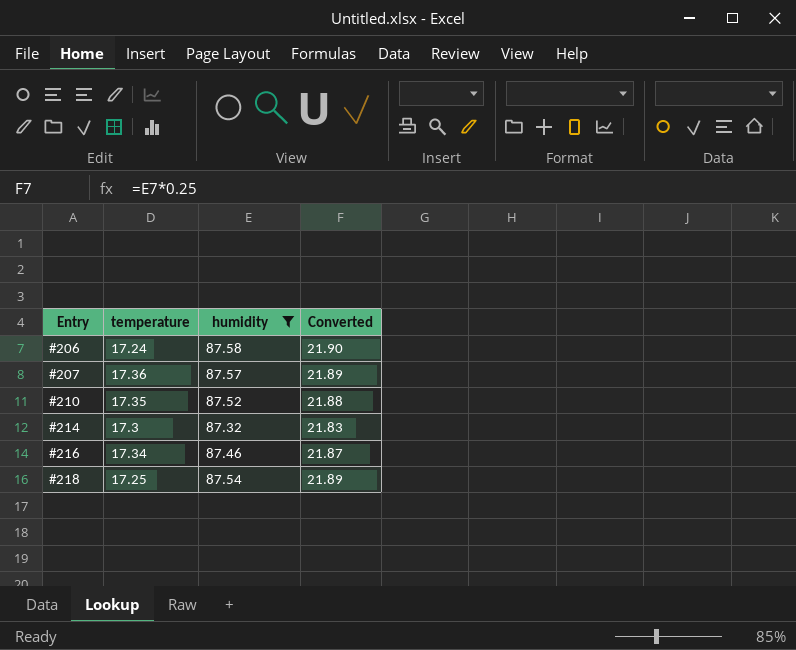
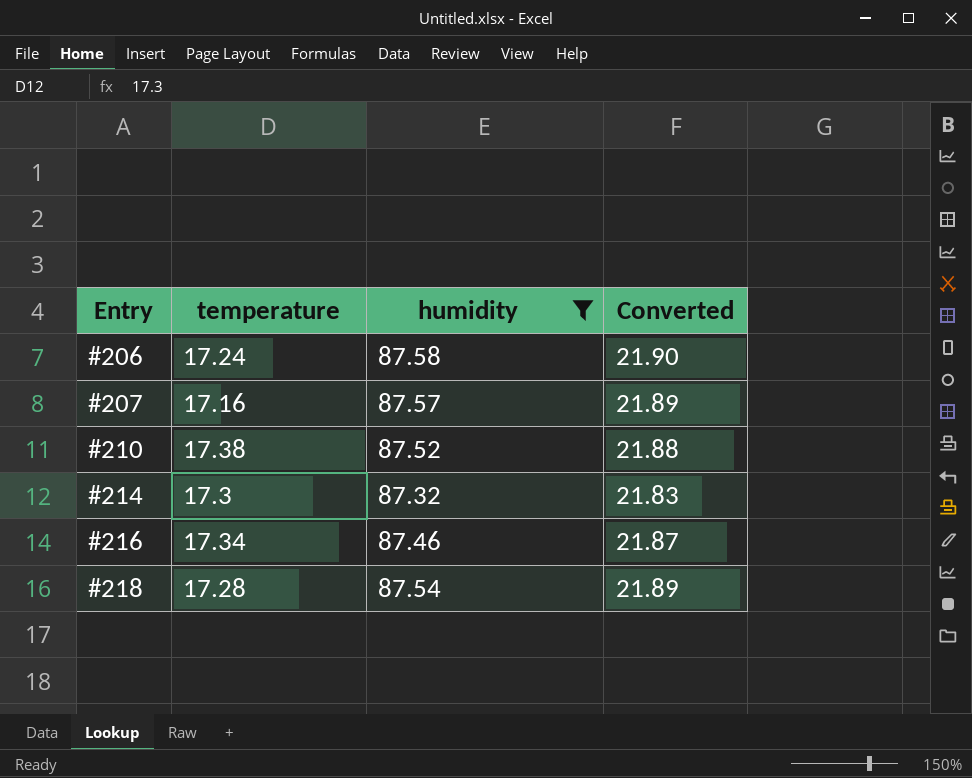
#207 | temperature: 17.36 -> 17.16
#210 | temperature: 17.35 -> 17.38
#218 | temperature: 17.25 -> 17.28

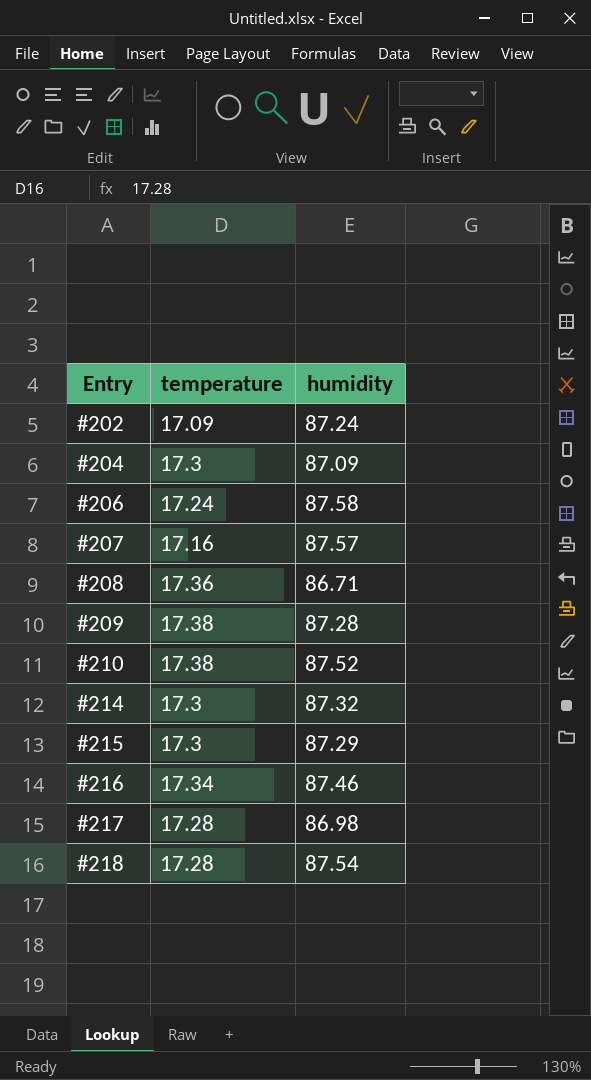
filter: humidity >= 87.32 -> none
column Converted | formula: [humidity] * 0.25 -> none

